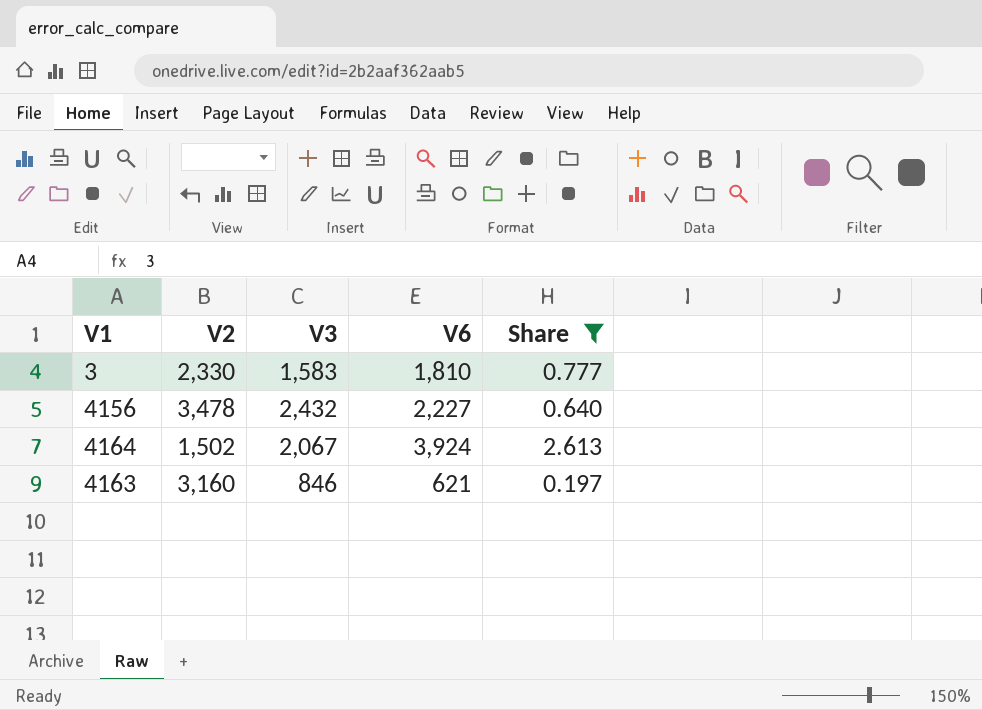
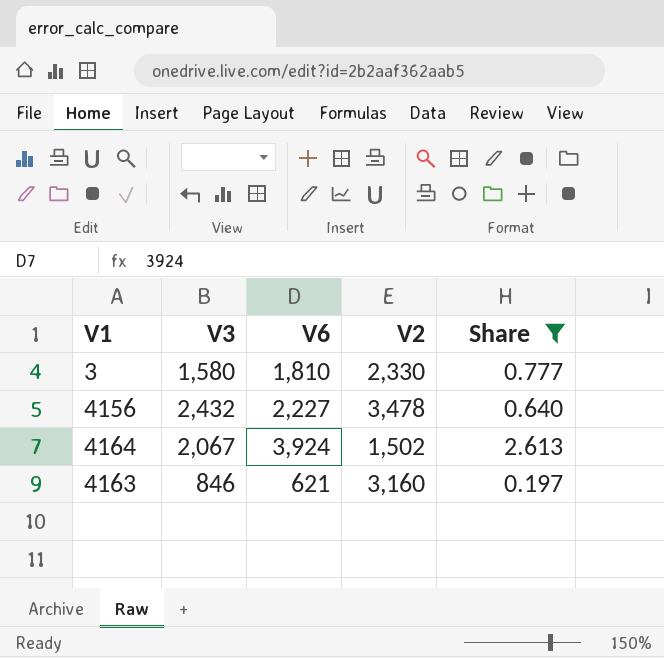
column V2 | position: 2 -> 4
3 | V3: 1,583 -> 1,580

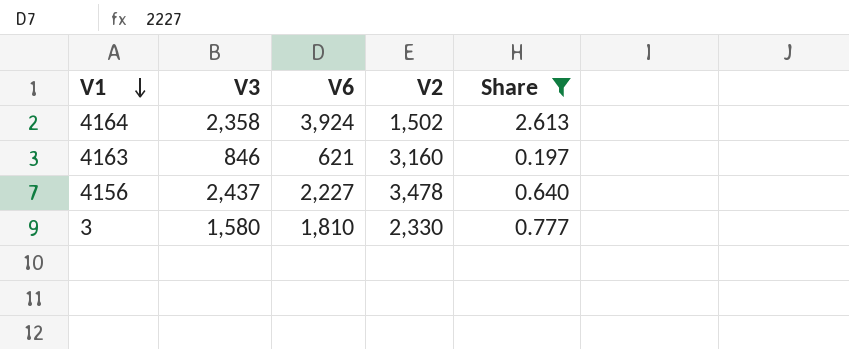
row order: none -> V1 descending
4164 | V3: 2,067 -> 2,358
4156 | V3: 2,432 -> 2,437

